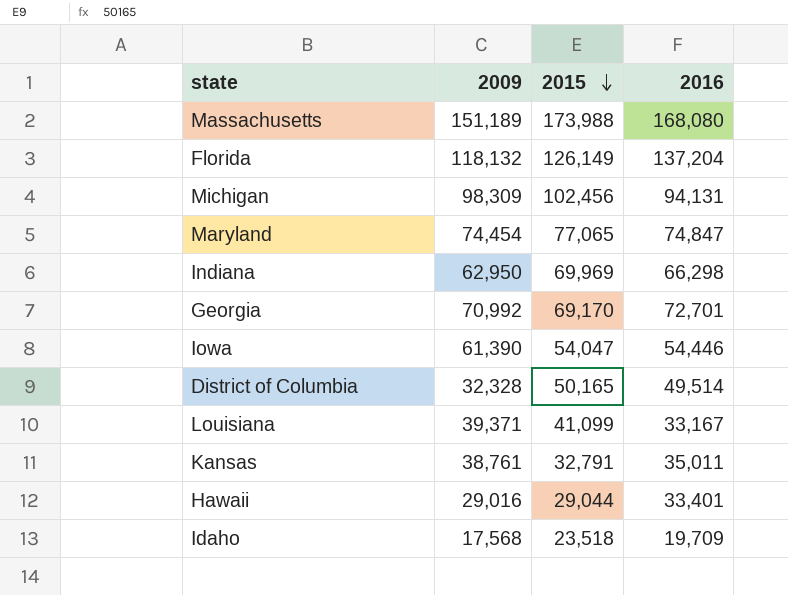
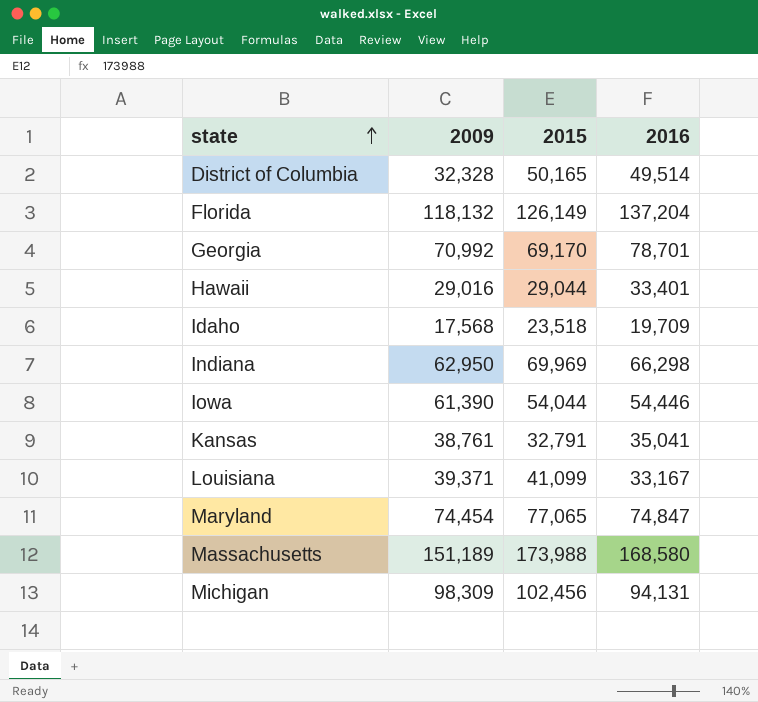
row order: 2015 descending -> state ascending
Georgia | 2016: 72,701 -> 78,701
Iowa | 2015: 54,047 -> 54,044
Kansas | 2016: 35,011 -> 35,041
Massachusetts | 2016: 168,080 -> 168,580

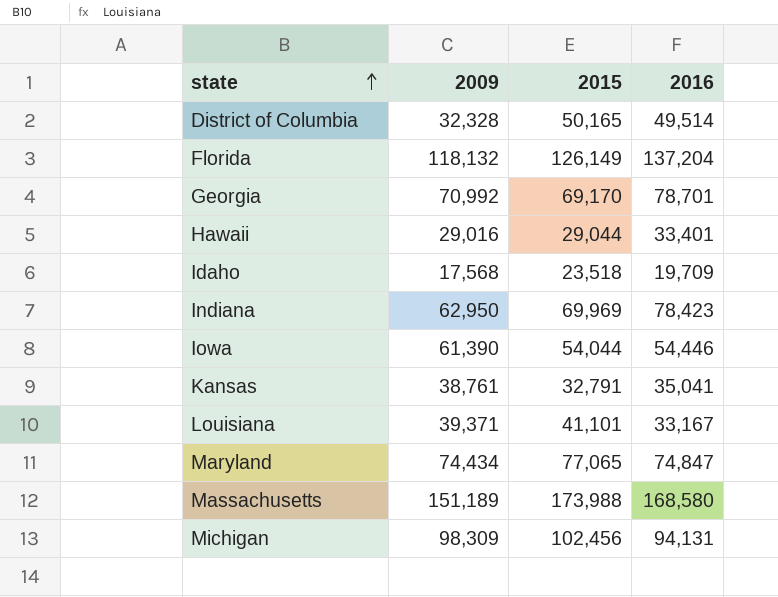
Indiana | 2016: 66,298 -> 78,423
Louisiana | 2015: 41,099 -> 41,101
Maryland | 2009: 74,454 -> 74,434

